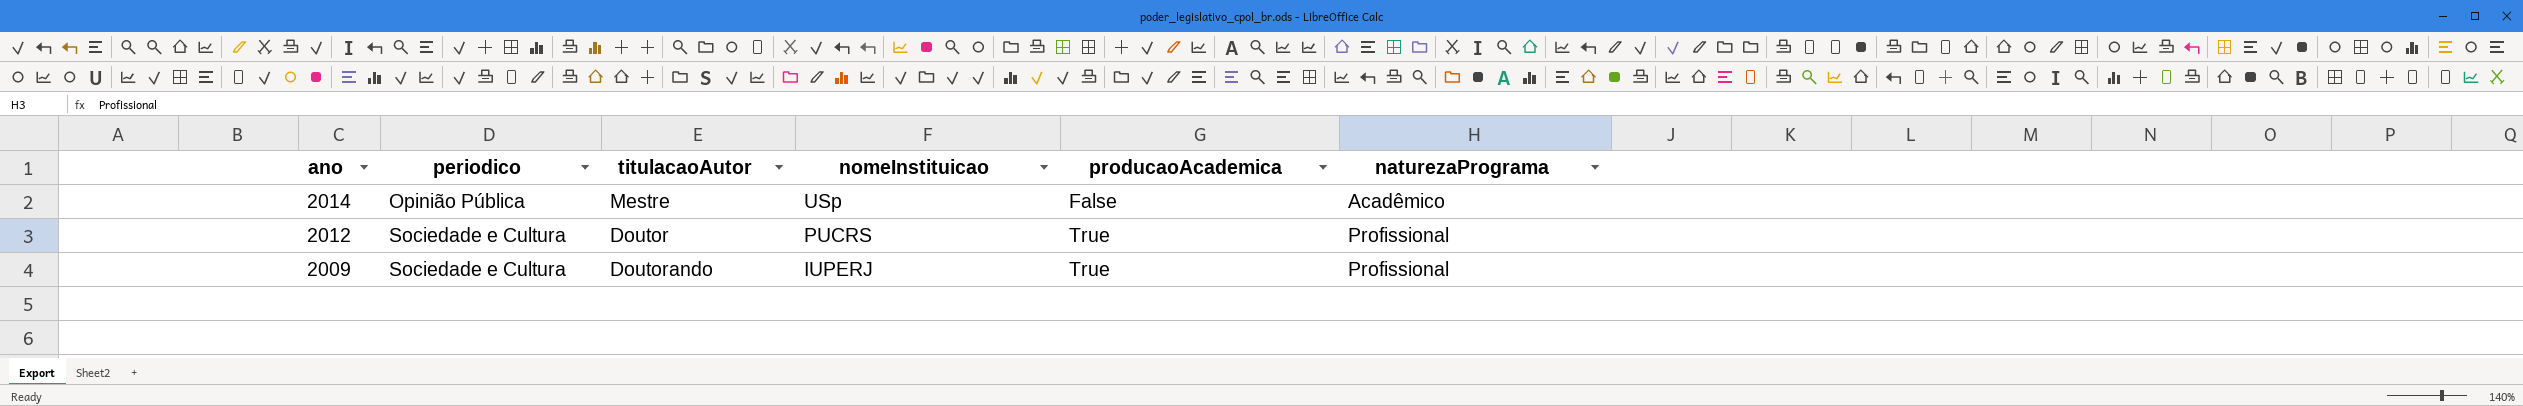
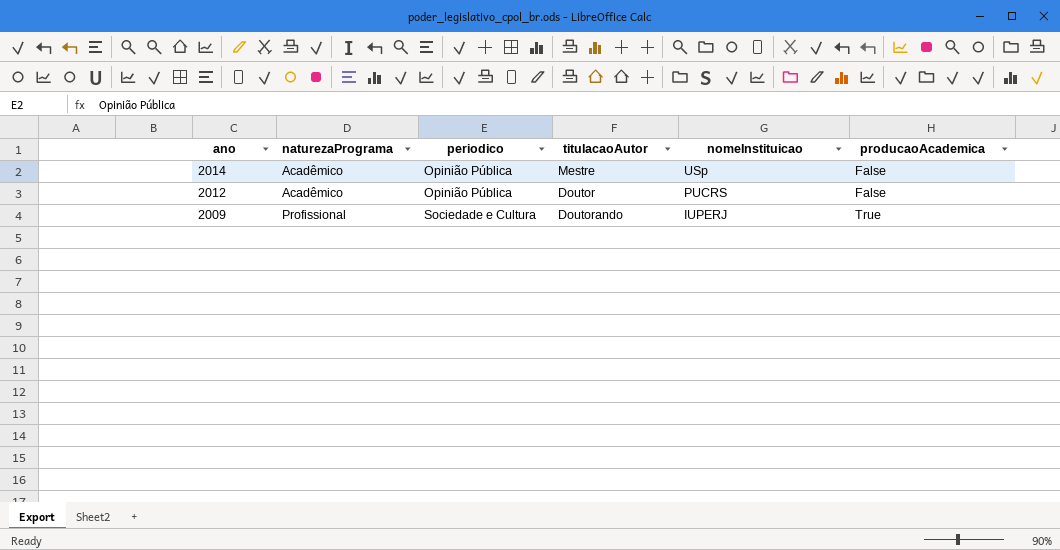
column naturezaPrograma | position: 6 -> 2
2012 | naturezaPrograma: Profissional -> Acadêmico
2012 | periodico: Sociedade e Cultura -> Opinião Pública
2012 | producaoAcademica: True -> False

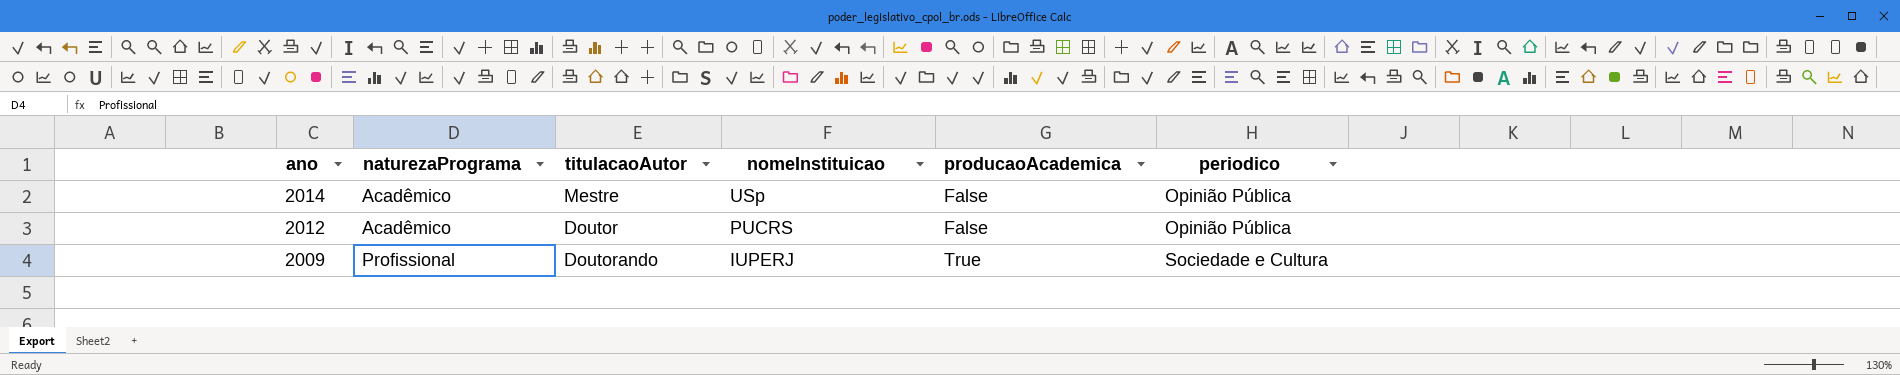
column periodico | position: 3 -> 6

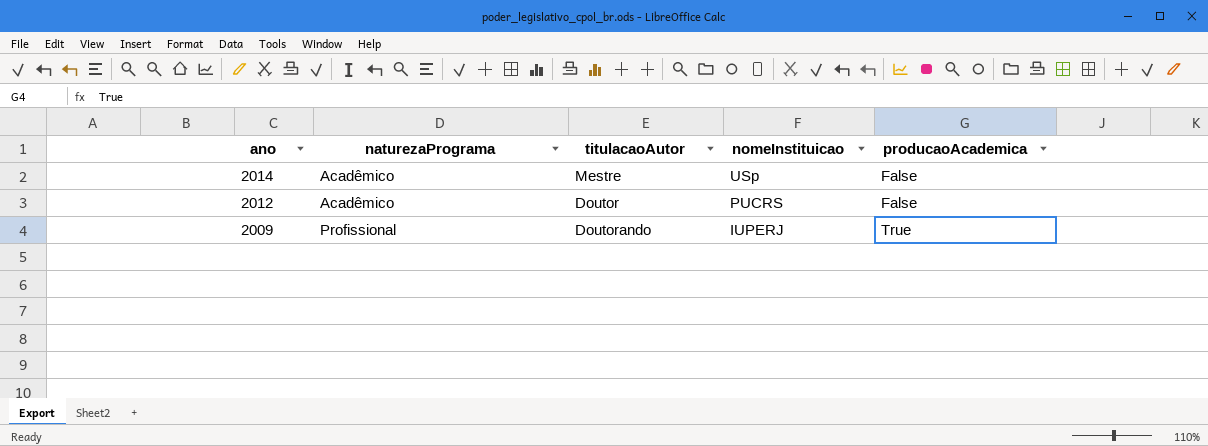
column periodico | position: 6 -> none

